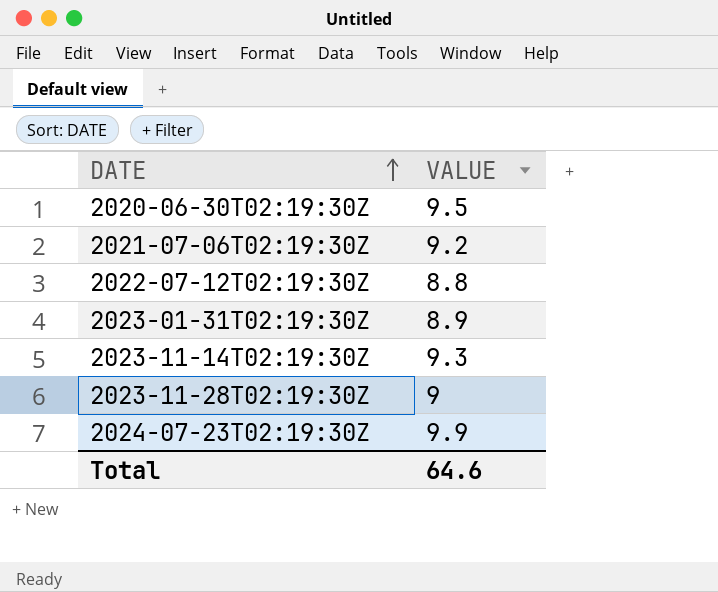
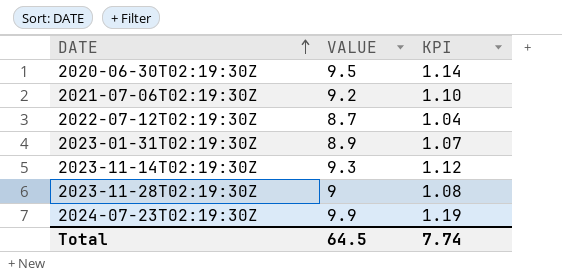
column KPI | formula: none -> [VALUE] * 0.12
2022-07-12T02:19:30Z | VALUE: 8.8 -> 8.7
Total | VALUE: 64.6 -> 64.5

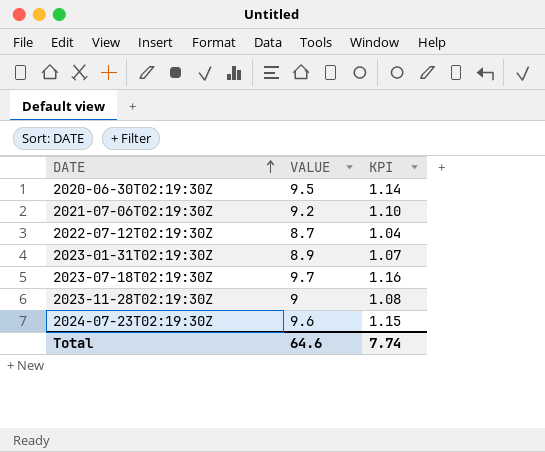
row 2023-11-14T02:19:30Z: 9.3 | 1.12 -> none
row 2023-07-18T02:19:30Z: none -> 9.7 | 1.16
2024-07-23T02:19:30Z | VALUE: 9.9 -> 9.6
2024-07-23T02:19:30Z | KPI: 1.19 -> 1.15
Total | VALUE: 64.5 -> 64.6

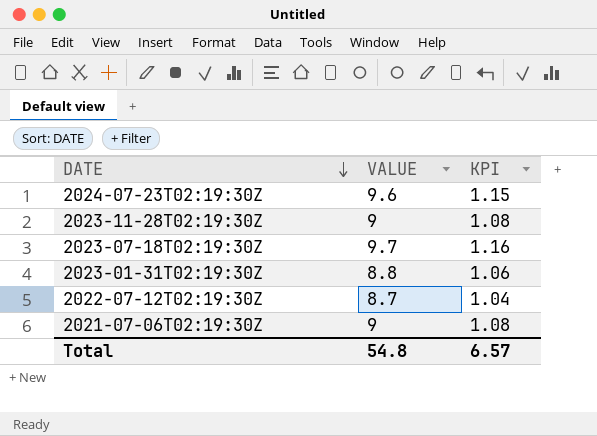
row order: DATE ascending -> DATE descending
row 2020-06-30T02:19:30Z: 9.5 | 1.14 -> none
2023-01-31T02:19:30Z | VALUE: 8.9 -> 8.8
2023-01-31T02:19:30Z | KPI: 1.07 -> 1.06
2021-07-06T02:19:30Z | VALUE: 9.2 -> 9
2021-07-06T02:19:30Z | KPI: 1.10 -> 1.08
Total | VALUE: 64.6 -> 54.8
Total | KPI: 7.74 -> 6.57

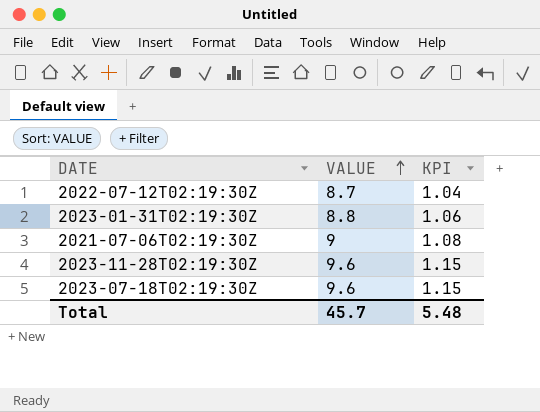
row order: DATE descending -> VALUE ascending
row 2024-07-23T02:19:30Z: 9.6 | 1.15 -> none
2023-11-28T02:19:30Z | VALUE: 9 -> 9.6
2023-11-28T02:19:30Z | KPI: 1.08 -> 1.15
2023-07-18T02:19:30Z | VALUE: 9.7 -> 9.6
2023-07-18T02:19:30Z | KPI: 1.16 -> 1.15
Total | VALUE: 54.8 -> 45.7
Total | KPI: 6.57 -> 5.48

